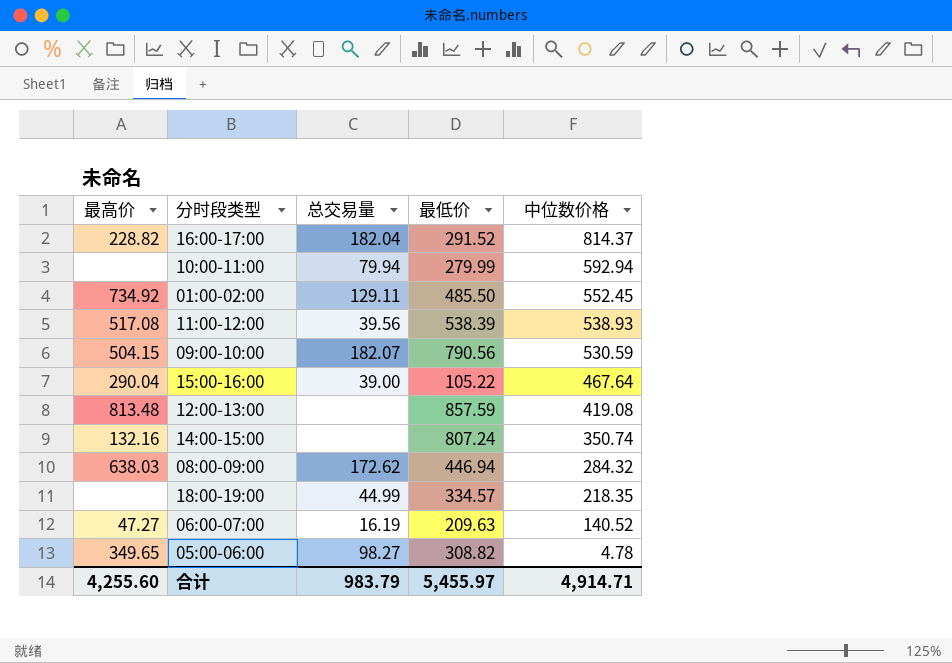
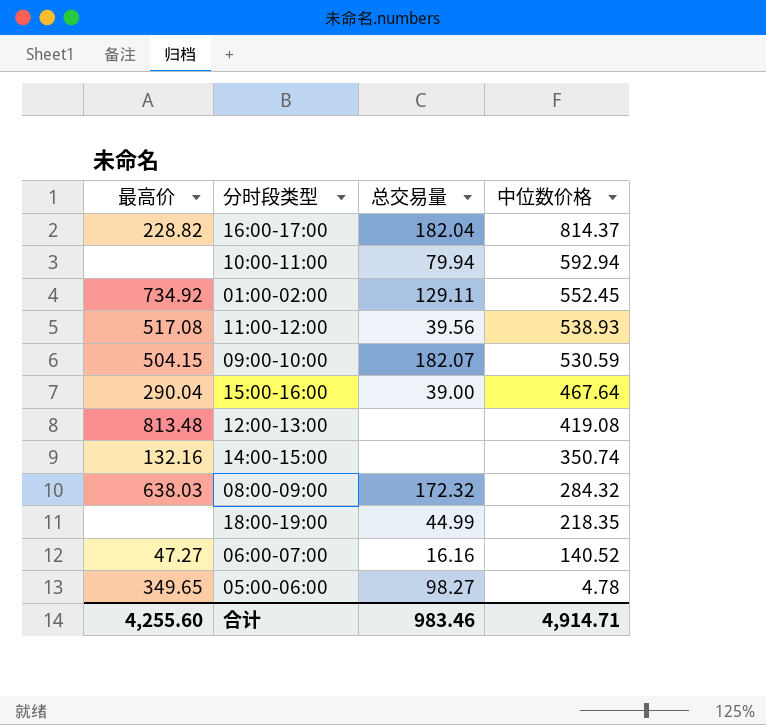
column 最低价 | position: 4 -> none
08:00-09:00 | 总交易量: 172.62 -> 172.32
06:00-07:00 | 总交易量: 16.19 -> 16.16
合计 | 总交易量: 983.79 -> 983.46

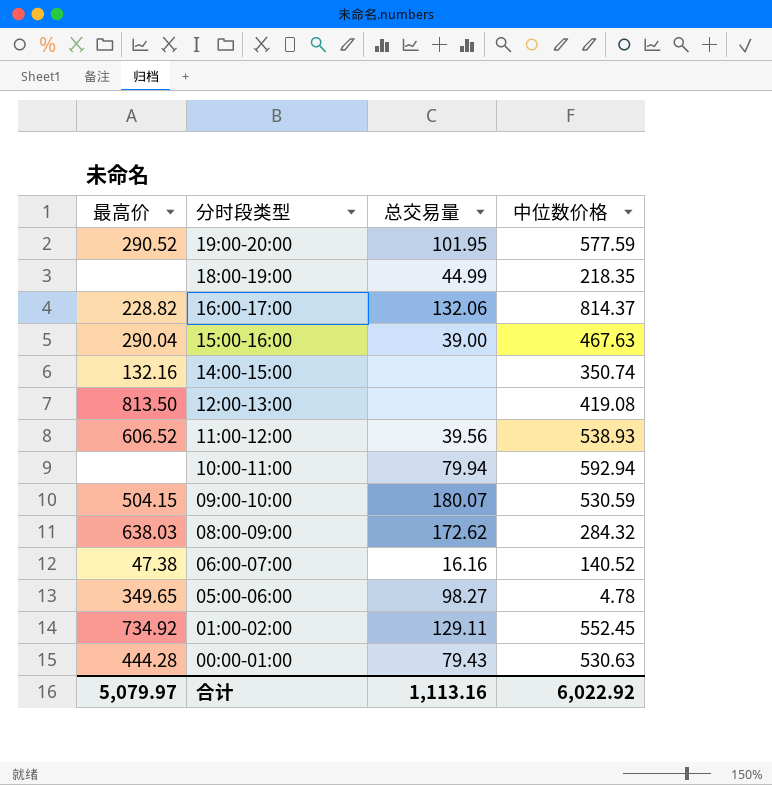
row order: 中位数价格 descending -> 分时段类型 descending
row 19:00-20:00: none -> 290.52 | 101.95 | 577.59
16:00-17:00 | 总交易量: 182.04 -> 132.06
15:00-16:00 | 中位数价格: 467.64 -> 467.63
12:00-13:00 | 最高价: 813.48 -> 813.50
11:00-12:00 | 最高价: 517.08 -> 606.52
09:00-10:00 | 总交易量: 182.07 -> 180.07
08:00-09:00 | 总交易量: 172.32 -> 172.62
06:00-07:00 | 最高价: 47.27 -> 47.38
row 00:00-01:00: none -> 444.28 | 79.43 | 530.63
合计 | 最高价: 4,255.60 -> 5,079.97
合计 | 总交易量: 983.46 -> 1,113.16
合计 | 中位数价格: 4,914.71 -> 6,022.92

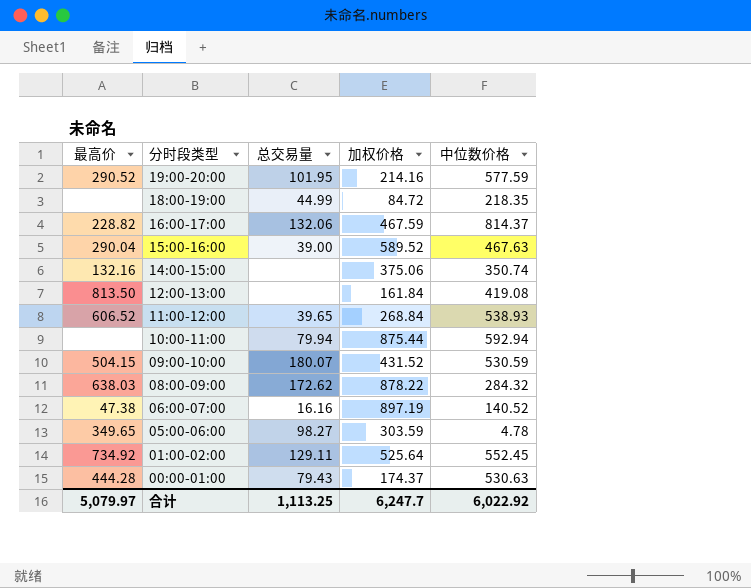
column 加权价格 | position: none -> 4
11:00-12:00 | 总交易量: 39.56 -> 39.65
合计 | 总交易量: 1,113.16 -> 1,113.25

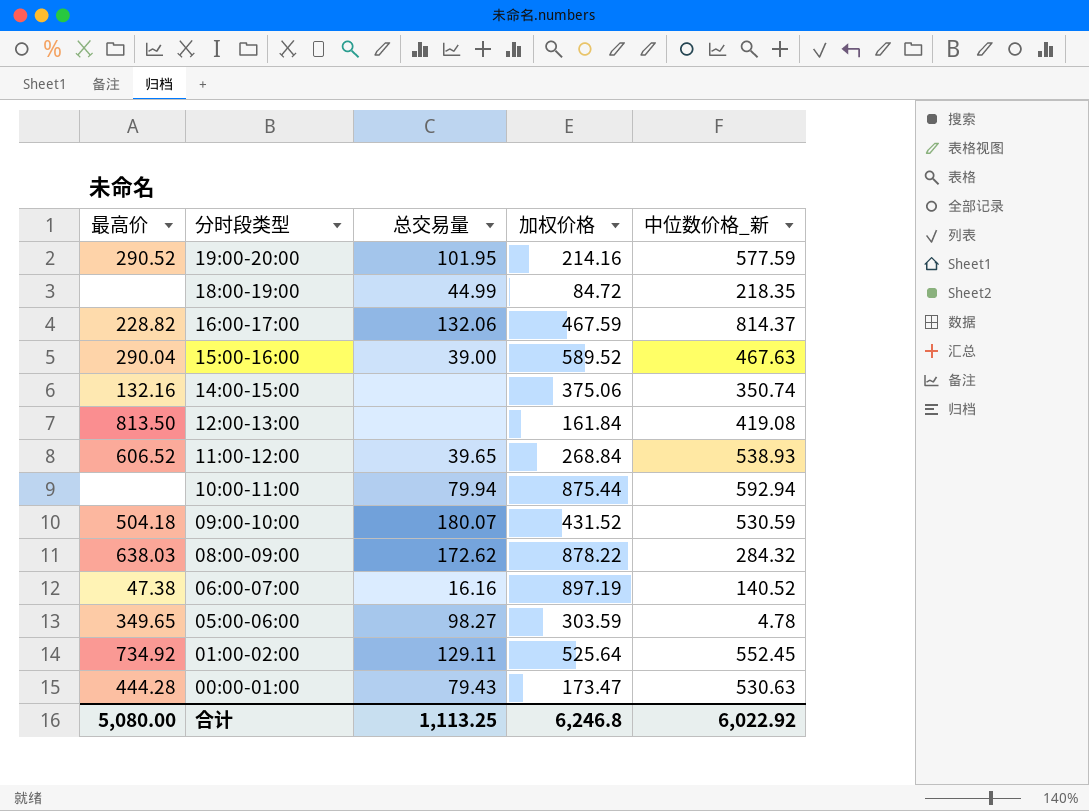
column name: 中位数价格 -> 中位数价格_新
09:00-10:00 | 最高价: 504.15 -> 504.18
00:00-01:00 | 加权价格: 174.37 -> 173.47
合计 | 最高价: 5,079.97 -> 5,080.00
合计 | 加权价格: 6,247.7 -> 6,246.8

